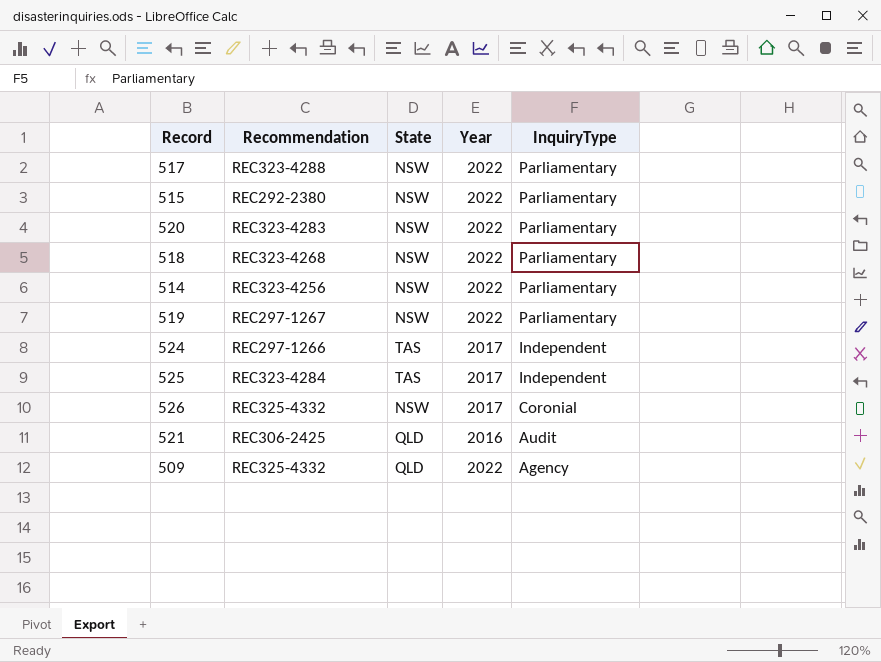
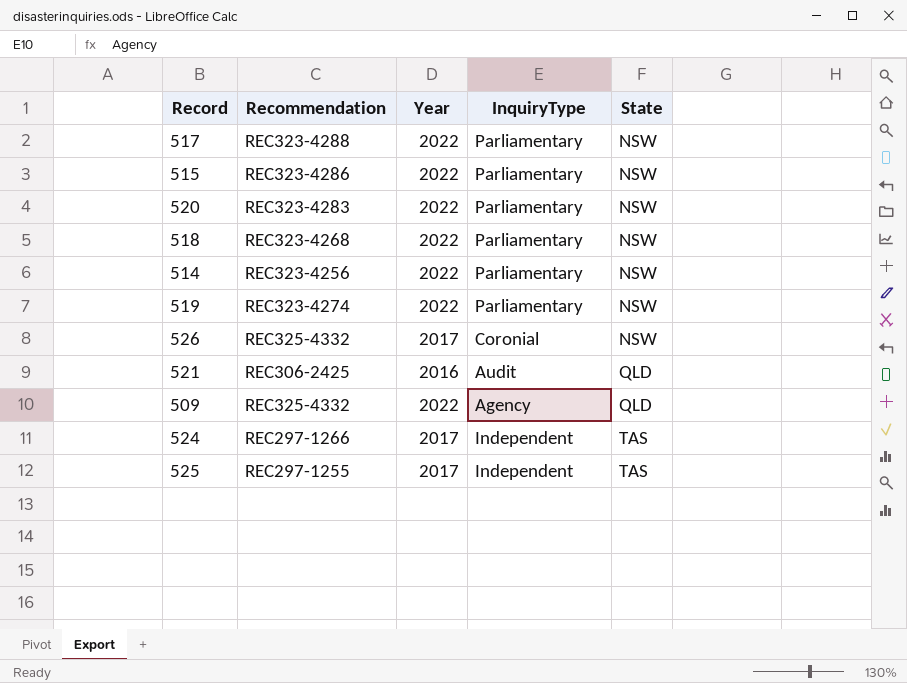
row order: InquiryType descending -> State ascending
column State | position: 3 -> 5
515 | Recommendation: REC292-2380 -> REC323-4286
519 | Recommendation: REC297-1267 -> REC323-4274
525 | Recommendation: REC323-4284 -> REC297-1255

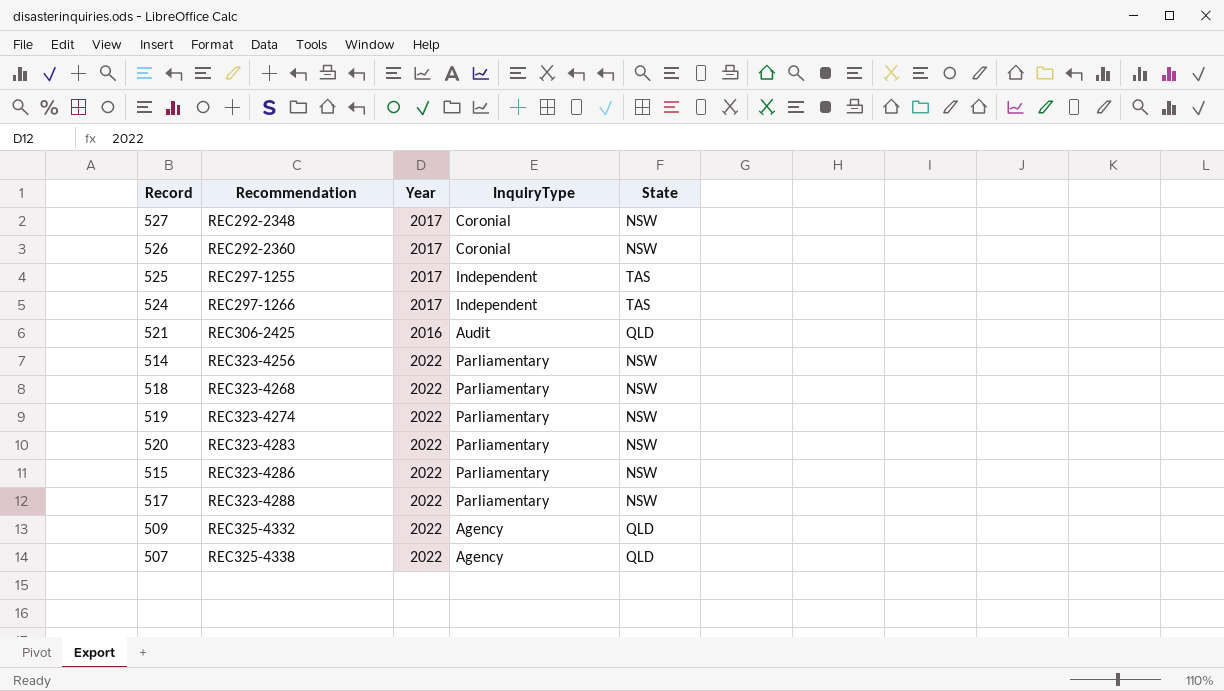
row order: State ascending -> Recommendation ascending
row 527: none -> REC292-2348 | 2017 | Coronial | NSW
526 | Recommendation: REC325-4332 -> REC292-2360
row 507: none -> REC325-4338 | 2022 | Agency | QLD

